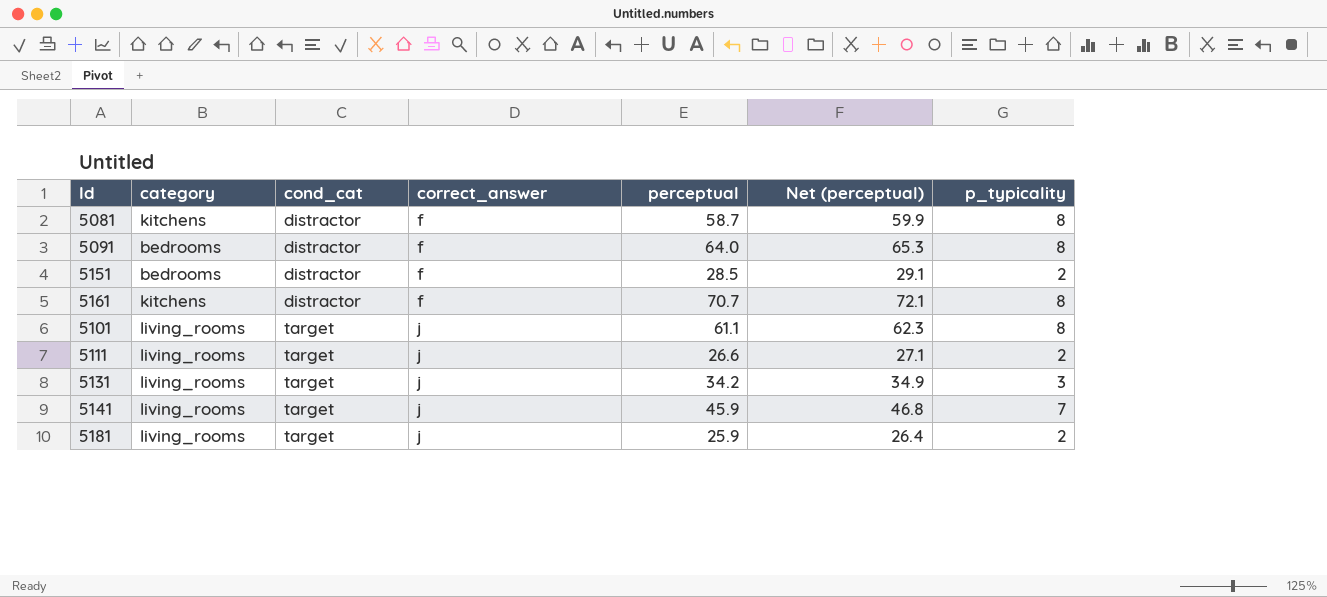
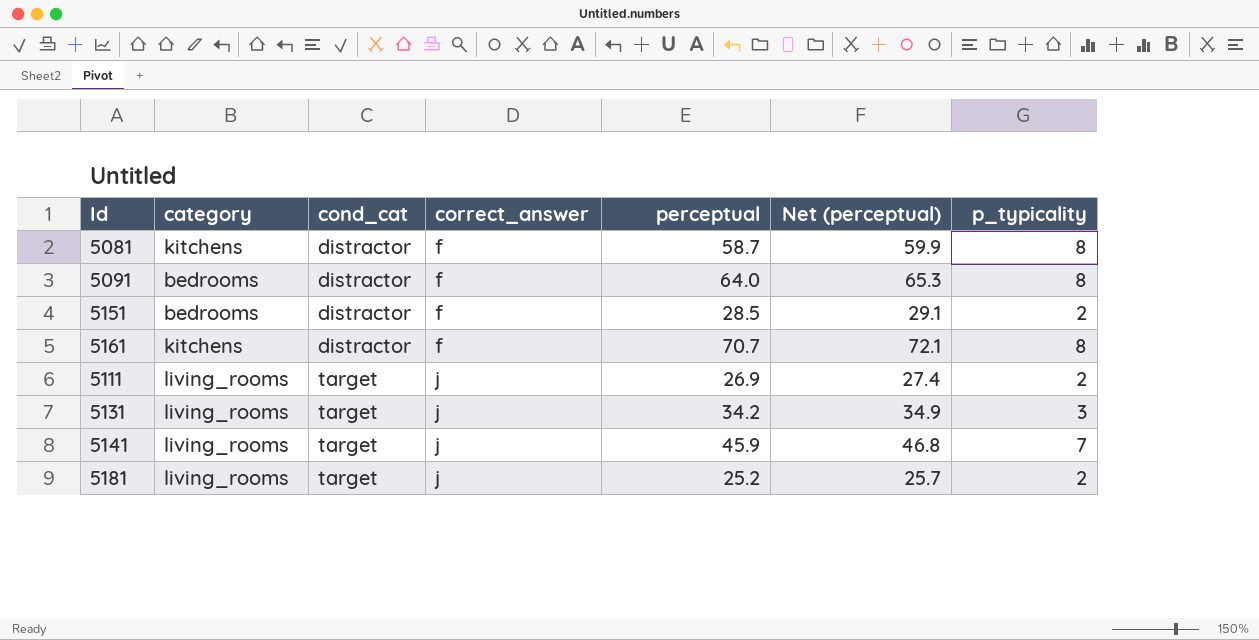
row 5101: living_rooms | target | j | 61.1 | 62.3 | 8 -> none
5111 | perceptual: 26.6 -> 26.9
5111 | Net (perceptual): 27.1 -> 27.4
5181 | perceptual: 25.9 -> 25.2
5181 | Net (perceptual): 26.4 -> 25.7

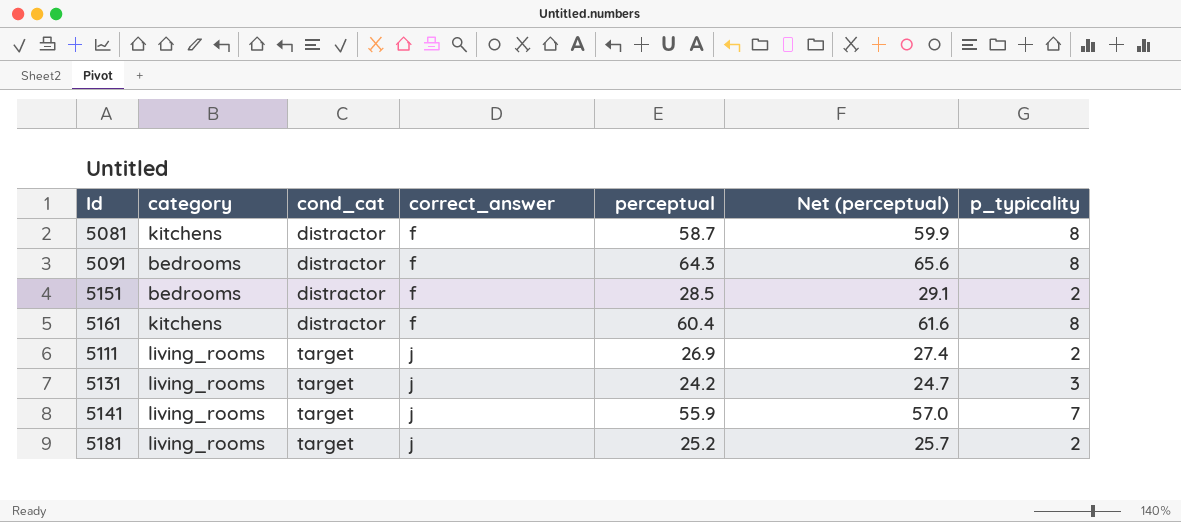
5091 | perceptual: 64.0 -> 64.3
5091 | Net (perceptual): 65.3 -> 65.6
5161 | perceptual: 70.7 -> 60.4
5161 | Net (perceptual): 72.1 -> 61.6
5131 | perceptual: 34.2 -> 24.2
5131 | Net (perceptual): 34.9 -> 24.7
5141 | perceptual: 45.9 -> 55.9
5141 | Net (perceptual): 46.8 -> 57.0

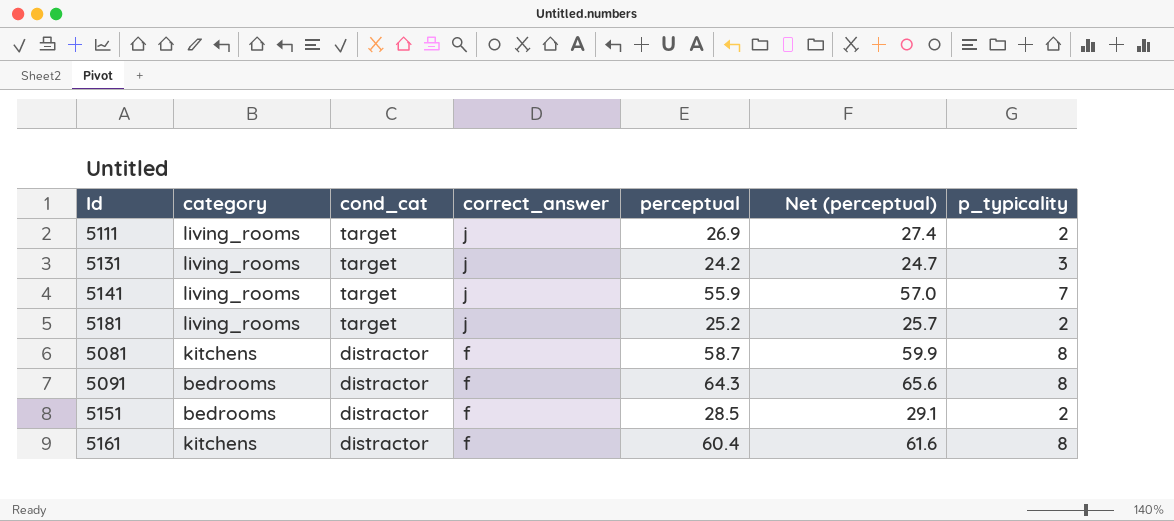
row order: cond_cat ascending -> cond_cat descending

